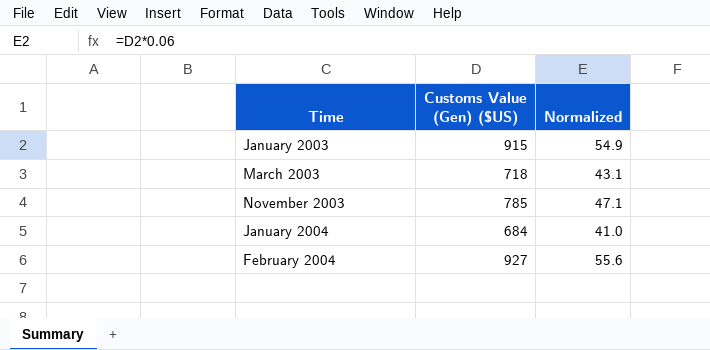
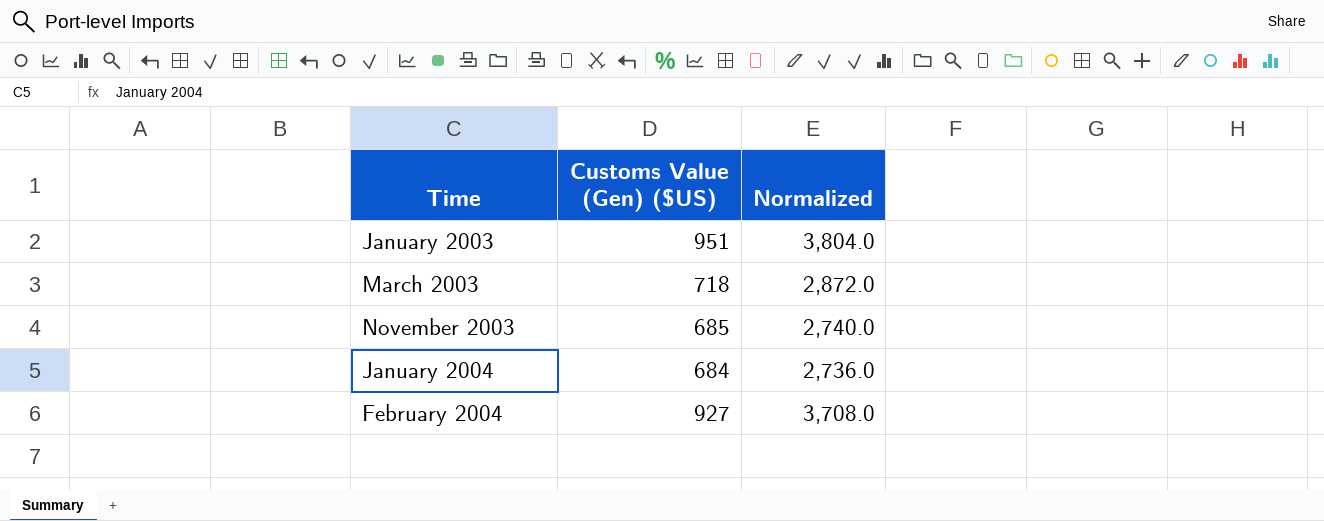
column Normalized | formula: [Customs Value (Gen) ($US)] * 0.06 -> [Customs Value (Gen) ($US)] * 4
January 2003 | Customs Value (Gen) ($US): 915 -> 951
November 2003 | Customs Value (Gen) ($US): 785 -> 685

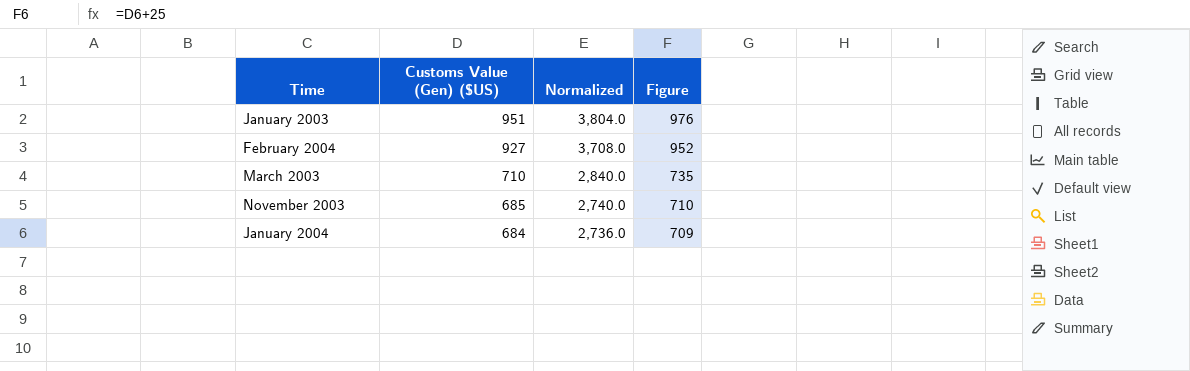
row order: Time ascending -> Customs Value (Gen) ($US) descending
column Figure | formula: none -> [Customs Value (Gen) ($US)] + 25
March 2003 | Customs Value (Gen) ($US): 718 -> 710
March 2003 | Normalized: 2,872.0 -> 2,840.0

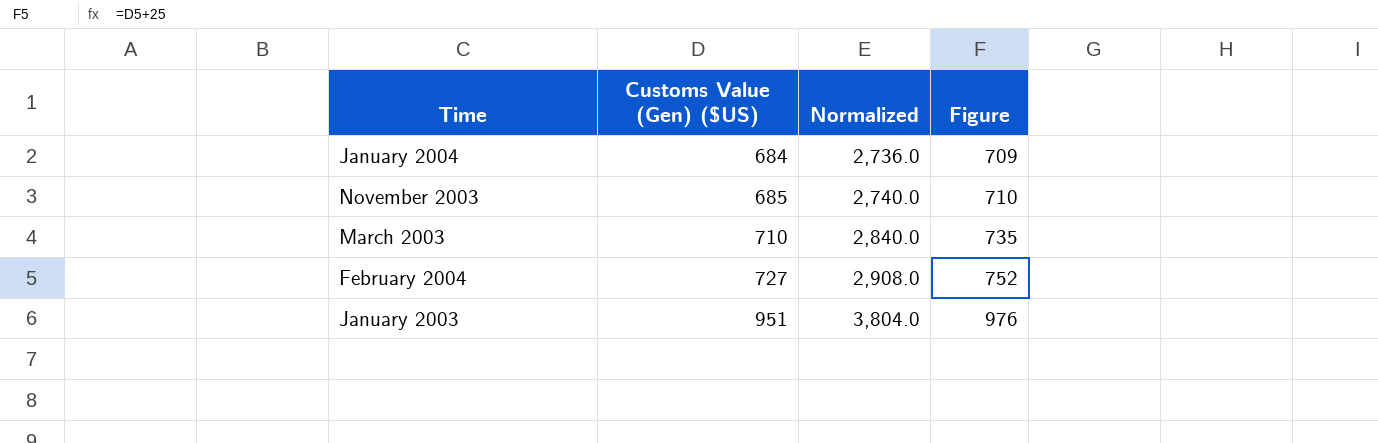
row order: Customs Value (Gen) ($US) descending -> Customs Value (Gen) ($US) ascending
February 2004 | Customs Value (Gen) ($US): 927 -> 727
February 2004 | Normalized: 3,708.0 -> 2,908.0
February 2004 | Figure: 952 -> 752

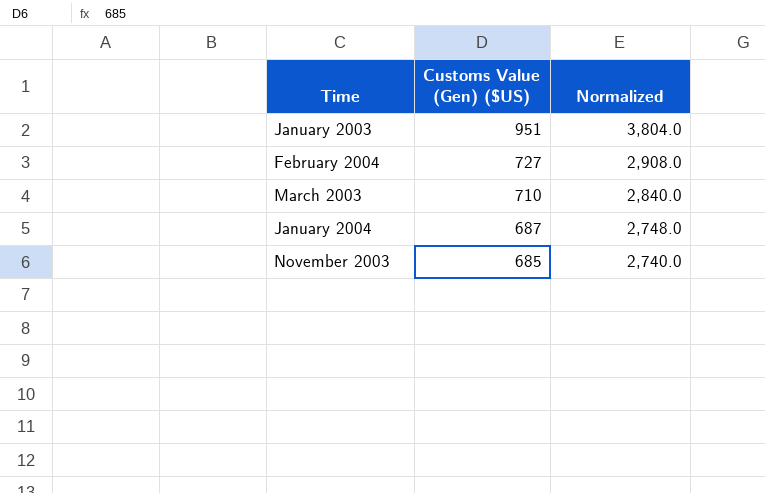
row order: Customs Value (Gen) ($US) ascending -> Customs Value (Gen) ($US) descending
column Figure | formula: [Customs Value (Gen) ($US)] + 25 -> none
January 2004 | Customs Value (Gen) ($US): 684 -> 687
January 2004 | Normalized: 2,736.0 -> 2,748.0

